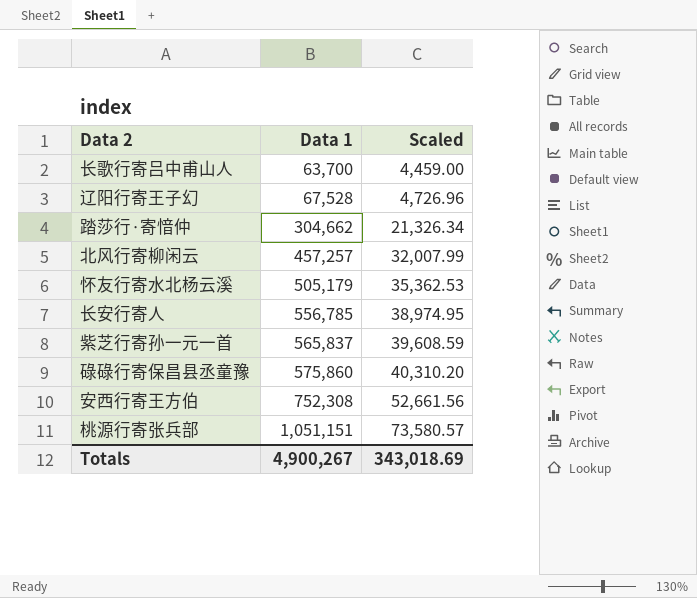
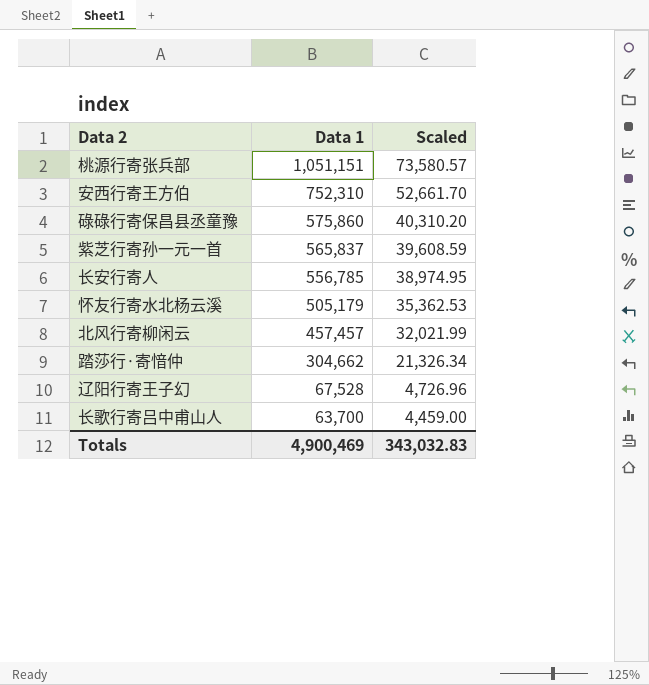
row order: Data 1 ascending -> Data 1 descending
安西行寄王方伯 | Data 1: 752,308 -> 752,310
安西行寄王方伯 | Scaled: 52,661.56 -> 52,661.70
北风行寄柳闲云 | Data 1: 457,257 -> 457,457
北风行寄柳闲云 | Scaled: 32,007.99 -> 32,021.99
Totals | Data 1: 4,900,267 -> 4,900,469
Totals | Scaled: 343,018.69 -> 343,032.83

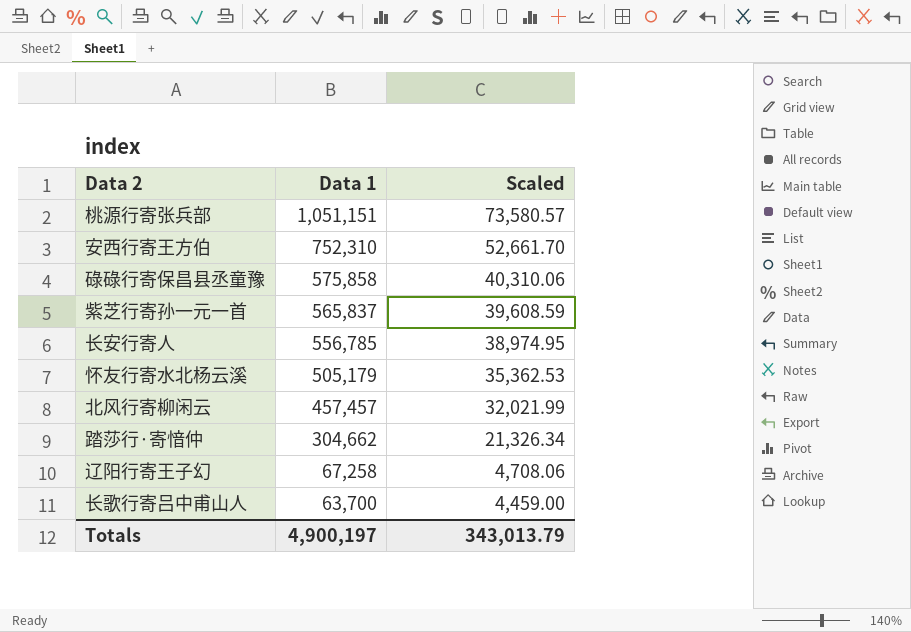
碌碌行寄保昌县丞童豫 | Data 1: 575,860 -> 575,858
碌碌行寄保昌县丞童豫 | Scaled: 40,310.20 -> 40,310.06
辽阳行寄王子幻 | Data 1: 67,528 -> 67,258
辽阳行寄王子幻 | Scaled: 4,726.96 -> 4,708.06
Totals | Data 1: 4,900,469 -> 4,900,197
Totals | Scaled: 343,032.83 -> 343,013.79

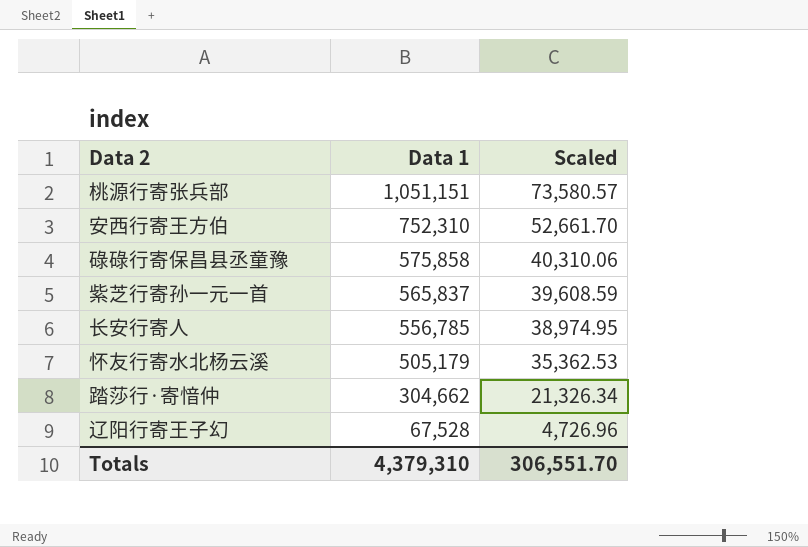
row 北风行寄柳闲云: 457,457 | 32,021.99 -> none
row 长歌行寄吕中甫山人: 63,700 | 4,459.00 -> none
辽阳行寄王子幻 | Data 1: 67,258 -> 67,528
辽阳行寄王子幻 | Scaled: 4,708.06 -> 4,726.96
Totals | Data 1: 4,900,197 -> 4,379,310
Totals | Scaled: 343,013.79 -> 306,551.70

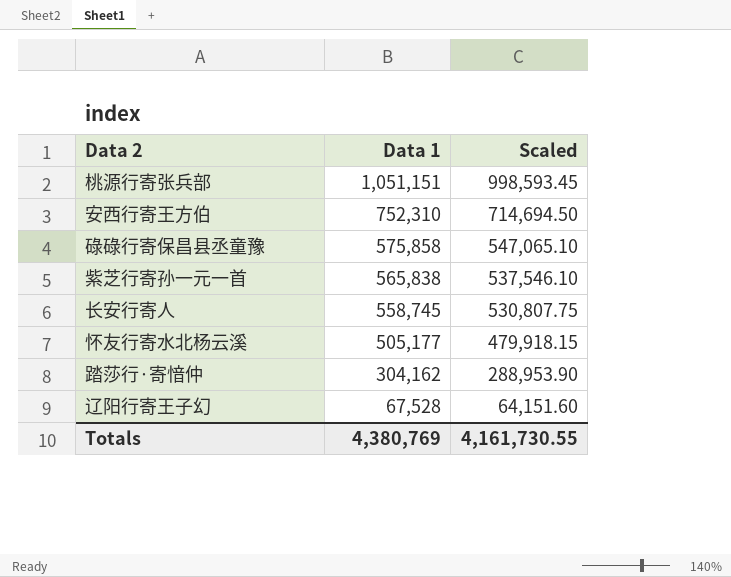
column Scaled | formula: [Data 1] * 0.07 -> [Data 1] * 0.95
紫芝行寄孙一元一首 | Data 1: 565,837 -> 565,838
长安行寄人 | Data 1: 556,785 -> 558,745
怀友行寄水北杨云溪 | Data 1: 505,179 -> 505,177
踏莎行·寄愔仲 | Data 1: 304,662 -> 304,162
Totals | Data 1: 4,379,310 -> 4,380,769
Totals | Scaled: 306,551.70 -> 4,161,730.55

